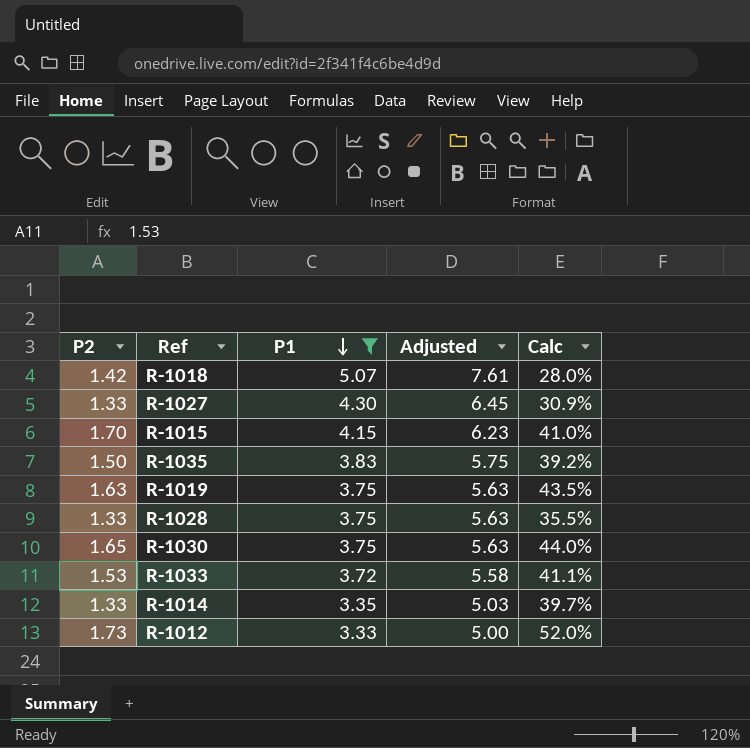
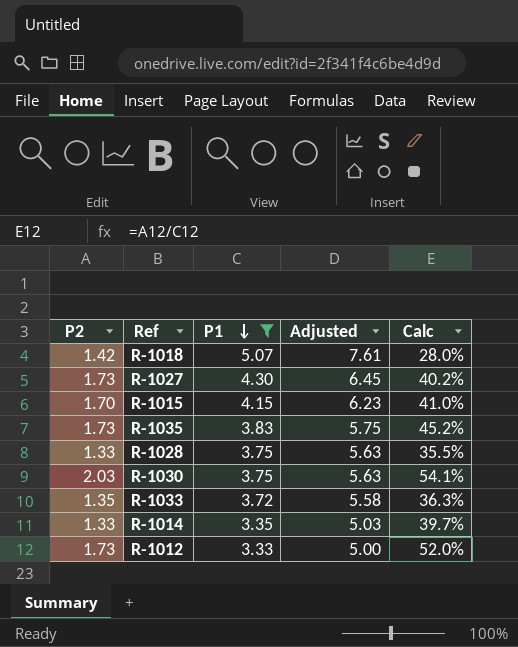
row R-1019: 1.63 | 3.75 | 5.63 | 43.5% -> none
R-1027 | P2: 1.33 -> 1.73
R-1027 | Calc: 30.9% -> 40.2%
R-1035 | P2: 1.50 -> 1.73
R-1035 | Calc: 39.2% -> 45.2%
R-1030 | P2: 1.65 -> 2.03
R-1030 | Calc: 44.0% -> 54.1%
R-1033 | P2: 1.53 -> 1.35
R-1033 | Calc: 41.1% -> 36.3%

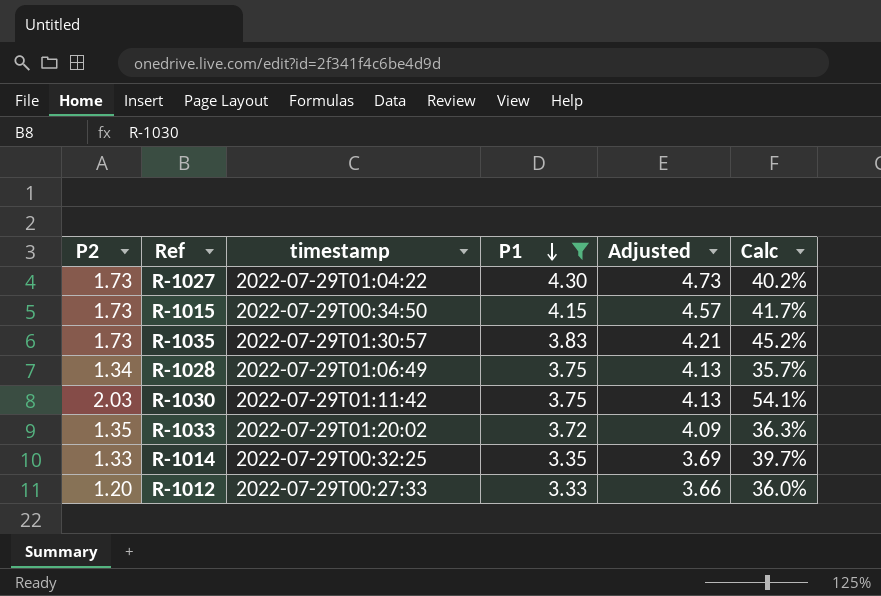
column timestamp | position: none -> 3
column Adjusted | formula: [P1] * 1.5 -> [P1] * 1.1
row R-1018: 1.42 | 5.07 | 7.61 | 28.0% -> none
R-1015 | P2: 1.70 -> 1.73
R-1015 | Calc: 41.0% -> 41.7%
R-1028 | P2: 1.33 -> 1.34
R-1028 | Calc: 35.5% -> 35.7%
R-1012 | P2: 1.73 -> 1.20
R-1012 | Calc: 52.0% -> 36.0%

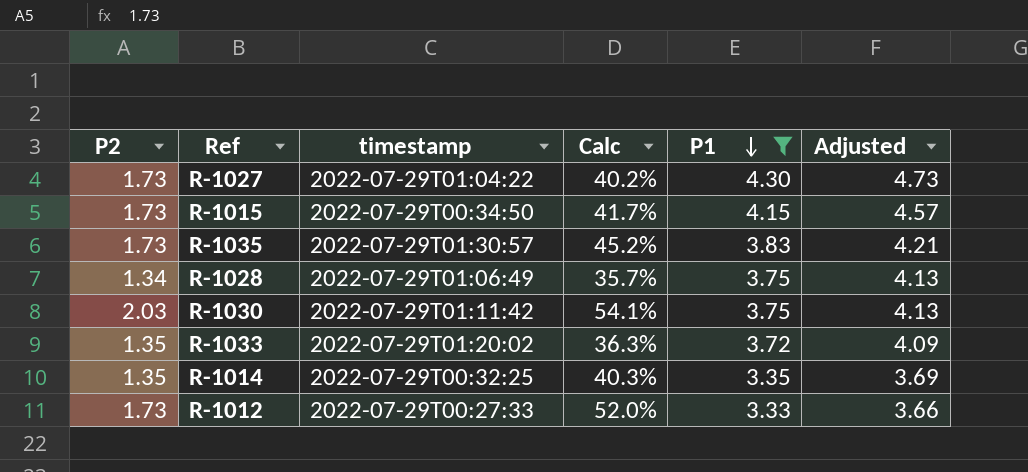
column Calc | position: 6 -> 4
R-1014 | P2: 1.33 -> 1.35
R-1014 | Calc: 39.7% -> 40.3%
R-1012 | P2: 1.20 -> 1.73
R-1012 | Calc: 36.0% -> 52.0%

